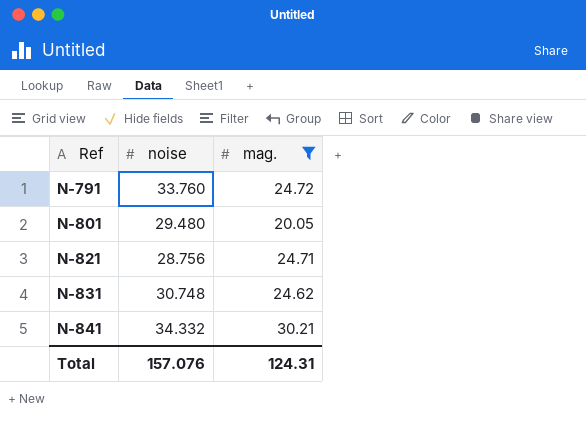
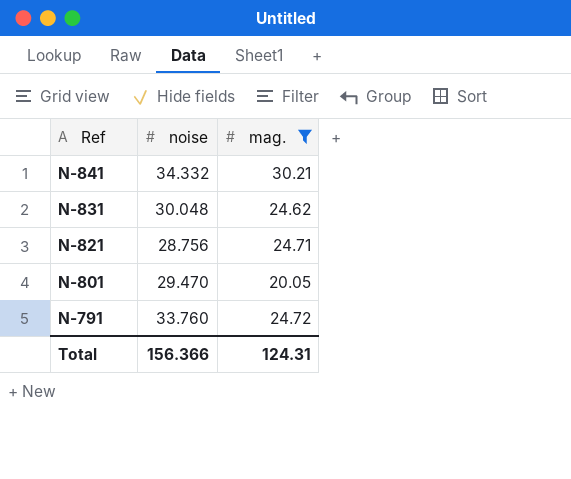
row order: Ref ascending -> Ref descending
N-831 | noise: 30.748 -> 30.048
N-801 | noise: 29.480 -> 29.470
Total | noise: 157.076 -> 156.366

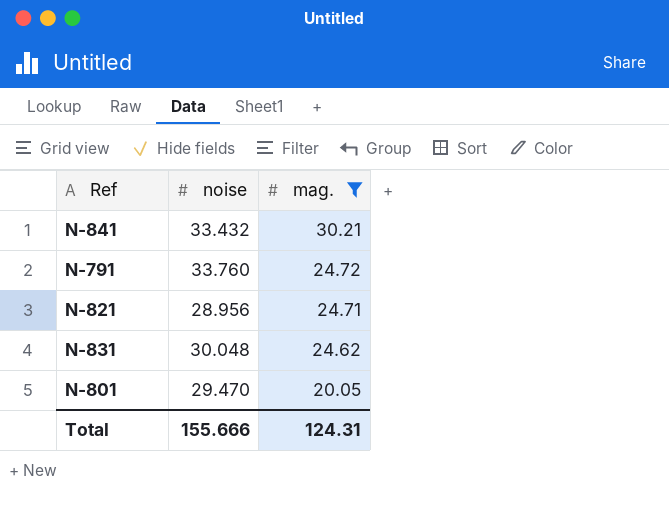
row order: Ref descending -> mag. descending
N-841 | noise: 34.332 -> 33.432
N-821 | noise: 28.756 -> 28.956
Total | noise: 156.366 -> 155.666

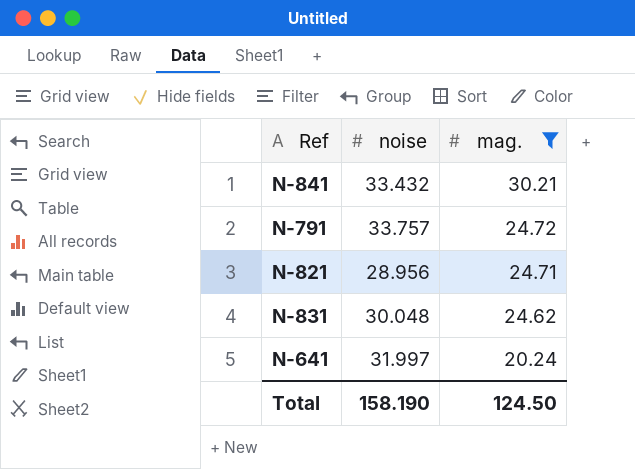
row N-801: 29.470 | 20.05 -> none
N-791 | noise: 33.760 -> 33.757
row N-641: none -> 31.997 | 20.24
Total | noise: 155.666 -> 158.190
Total | mag.: 124.31 -> 124.50

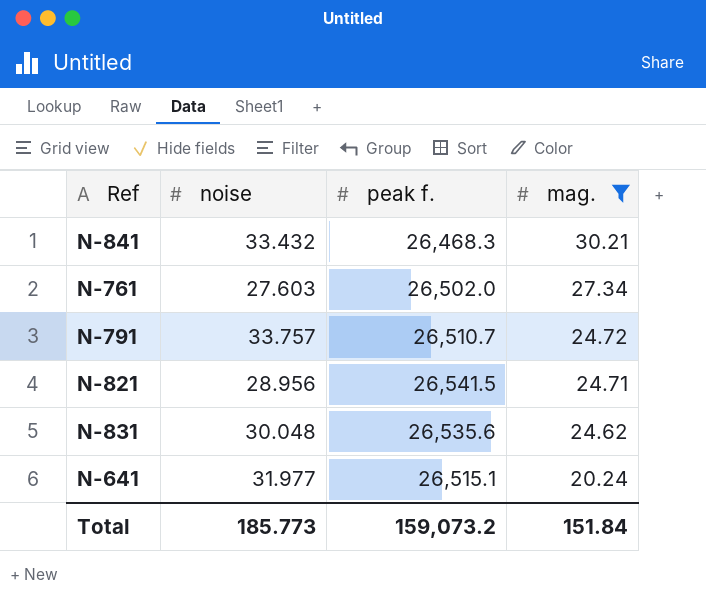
column peak f. | position: none -> 3
row N-761: none -> 27.603 | 26,502.0 | 27.34
N-641 | noise: 31.997 -> 31.977
Total | noise: 158.190 -> 185.773
Total | mag.: 124.50 -> 151.84

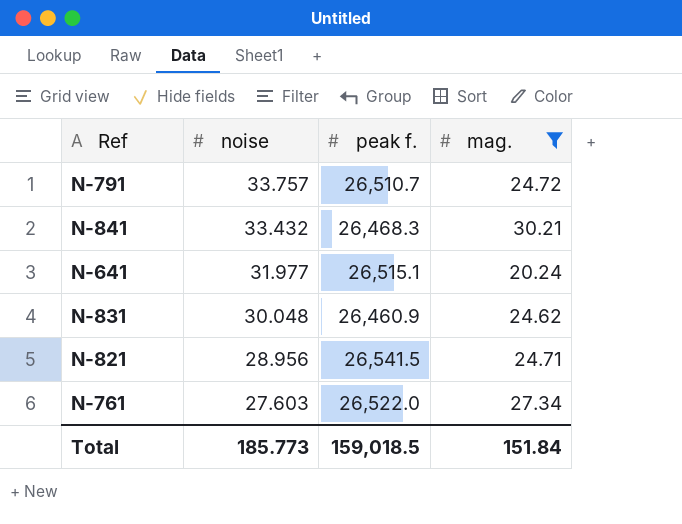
row order: mag. descending -> noise descending
N-831 | peak f.: 26,535.6 -> 26,460.9
N-761 | peak f.: 26,502.0 -> 26,522.0
Total | peak f.: 159,073.2 -> 159,018.5

